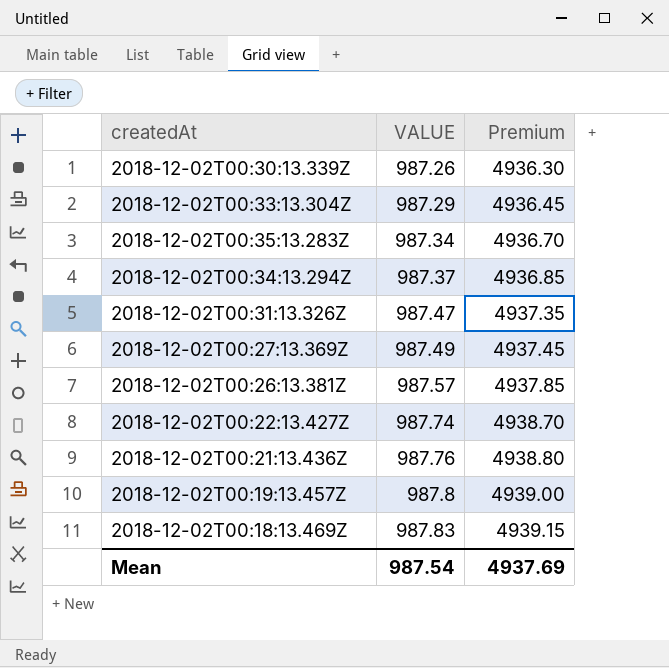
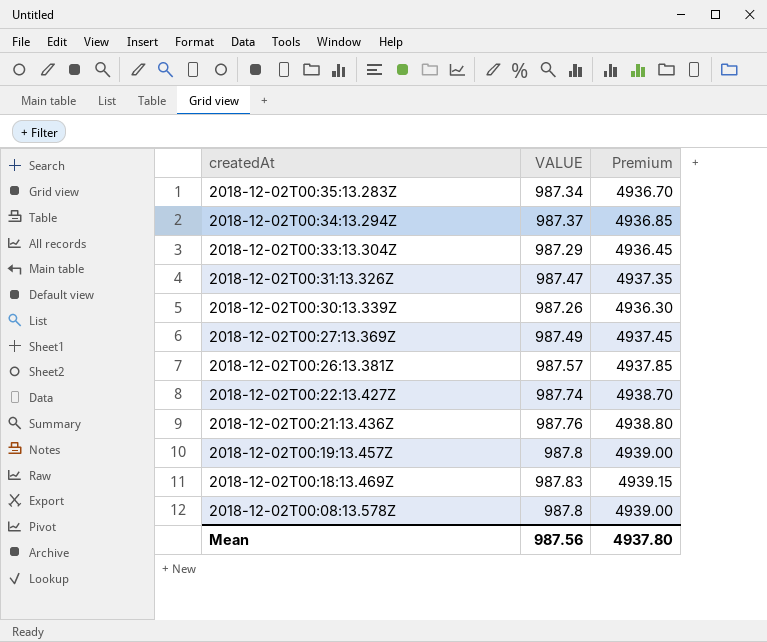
row order: VALUE ascending -> createdAt descending
row 2018-12-02T00:08:13.578Z: none -> 987.8 | 4939.00
Mean | VALUE: 987.54 -> 987.56
Mean | Premium: 4937.69 -> 4937.80

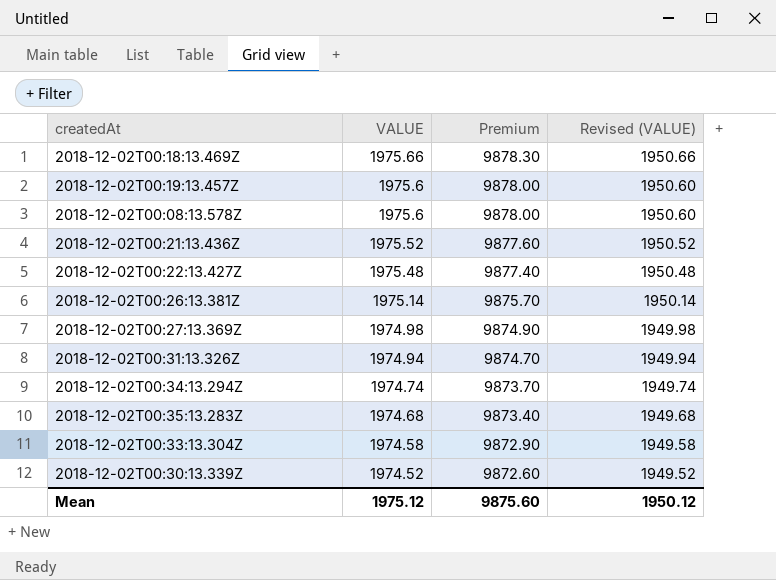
row order: createdAt descending -> VALUE descending
column Revised (VALUE) | formula: none -> [VALUE] - 25
2018-12-02T00:18:13.469Z | VALUE: 987.83 -> 1975.66
2018-12-02T00:18:13.469Z | Premium: 4939.15 -> 9878.30
2018-12-02T00:19:13.457Z | VALUE: 987.8 -> 1975.6
2018-12-02T00:19:13.457Z | Premium: 4939.00 -> 9878.00
2018-12-02T00:08:13.578Z | VALUE: 987.8 -> 1975.6
2018-12-02T00:08:13.578Z | Premium: 4939.00 -> 9878.00
2018-12-02T00:21:13.436Z | VALUE: 987.76 -> 1975.52
2018-12-02T00:21:13.436Z | Premium: 4938.80 -> 9877.60
2018-12-02T00:22:13.427Z | VALUE: 987.74 -> 1975.48
2018-12-02T00:22:13.427Z | Premium: 4938.70 -> 9877.40
2018-12-02T00:26:13.381Z | VALUE: 987.57 -> 1975.14
2018-12-02T00:26:13.381Z | Premium: 4937.85 -> 9875.70
2018-12-02T00:27:13.369Z | VALUE: 987.49 -> 1974.98
2018-12-02T00:27:13.369Z | Premium: 4937.45 -> 9874.90
2018-12-02T00:31:13.326Z | VALUE: 987.47 -> 1974.94
2018-12-02T00:31:13.326Z | Premium: 4937.35 -> 9874.70
2018-12-02T00:34:13.294Z | VALUE: 987.37 -> 1974.74
2018-12-02T00:34:13.294Z | Premium: 4936.85 -> 9873.70
2018-12-02T00:35:13.283Z | VALUE: 987.34 -> 1974.68
2018-12-02T00:35:13.283Z | Premium: 4936.70 -> 9873.40
2018-12-02T00:33:13.304Z | VALUE: 987.29 -> 1974.58
2018-12-02T00:33:13.304Z | Premium: 4936.45 -> 9872.90
2018-12-02T00:30:13.339Z | VALUE: 987.26 -> 1974.52
2018-12-02T00:30:13.339Z | Premium: 4936.30 -> 9872.60
Mean | VALUE: 987.56 -> 1975.12
Mean | Premium: 4937.80 -> 9875.60

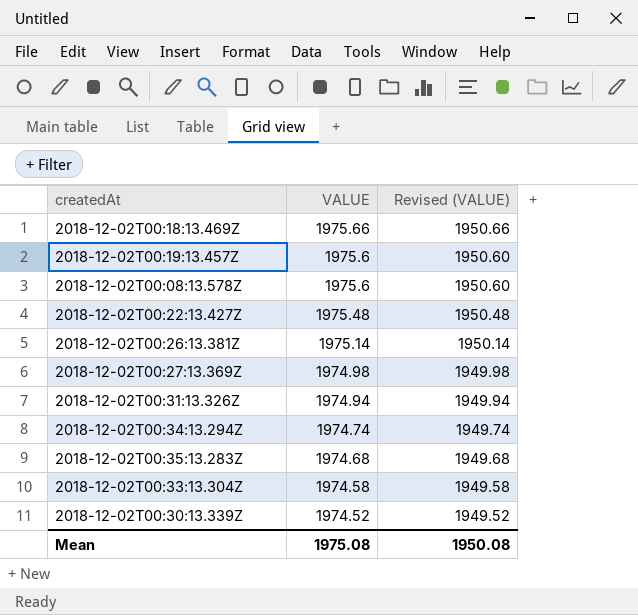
column Premium | formula: [VALUE] * 5 -> none
row 2018-12-02T00:21:13.436Z: 1975.52 | 9877.60 | 1950.52 -> none
Mean | VALUE: 1975.12 -> 1975.08
Mean | Revised (VALUE): 1950.12 -> 1950.08

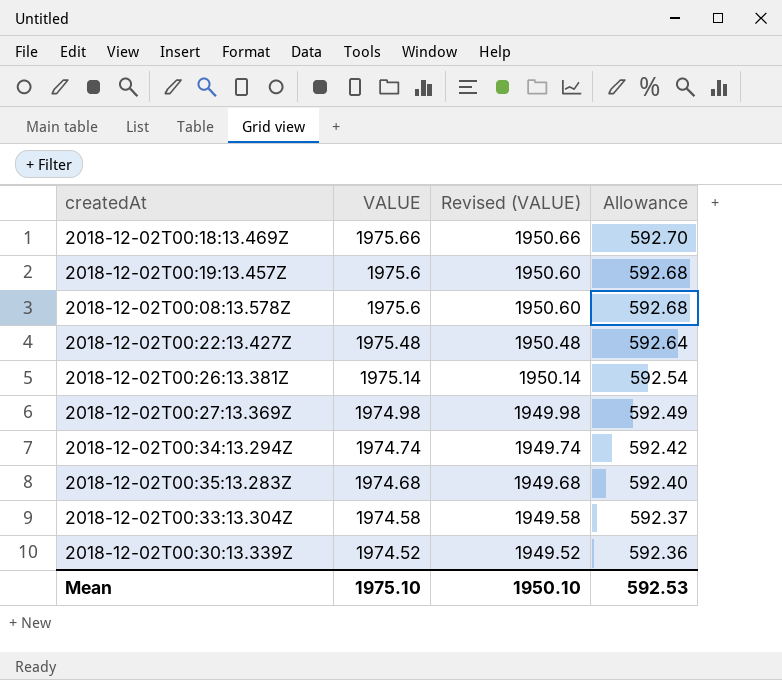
column Allowance | formula: none -> [VALUE] * 0.3
row 2018-12-02T00:31:13.326Z: 1974.94 | 1949.94 -> none
Mean | VALUE: 1975.08 -> 1975.10
Mean | Revised (VALUE): 1950.08 -> 1950.10

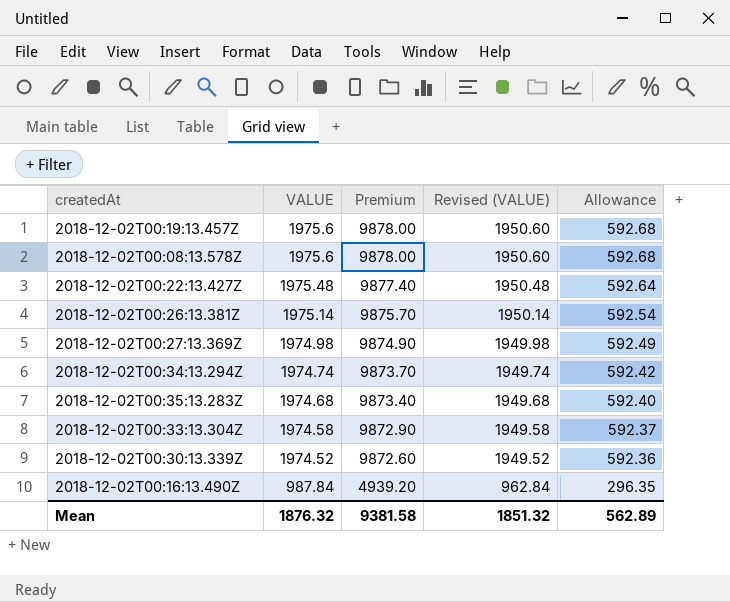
column Premium | formula: none -> [VALUE] * 5
row 2018-12-02T00:18:13.469Z: 1975.66 | 1950.66 | 592.70 -> none
row 2018-12-02T00:16:13.490Z: none -> 987.84 | 4939.20 | 962.84 | 296.35
Mean | VALUE: 1975.10 -> 1876.32
Mean | Revised (VALUE): 1950.10 -> 1851.32
Mean | Allowance: 592.53 -> 562.89

